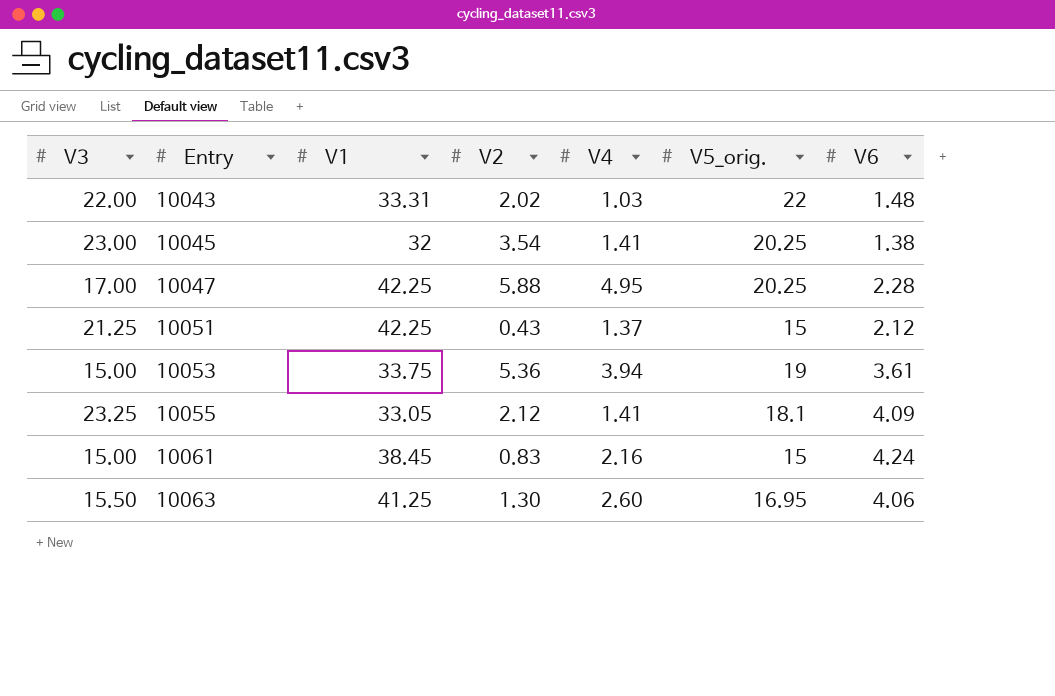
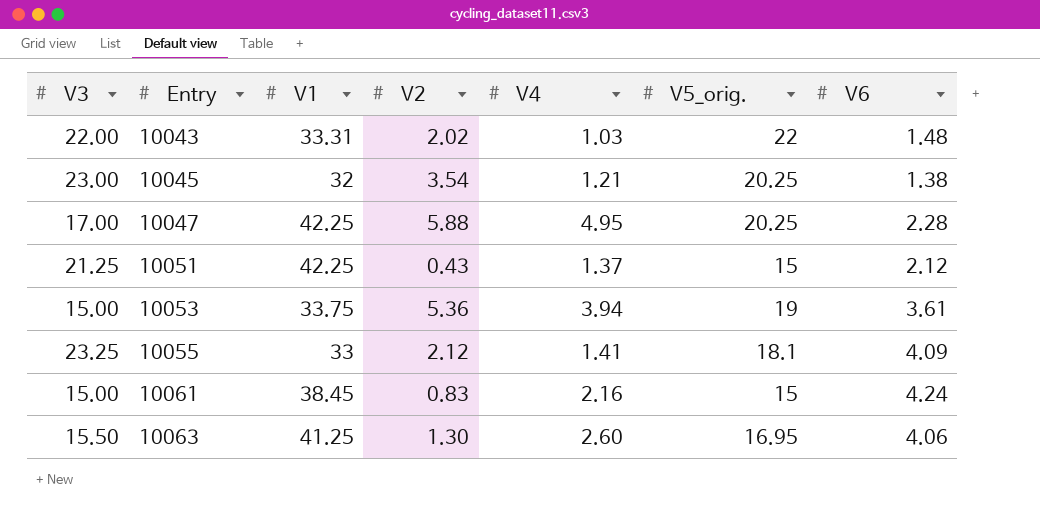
10045 | V4: 1.41 -> 1.21
10055 | V1: 33.05 -> 33

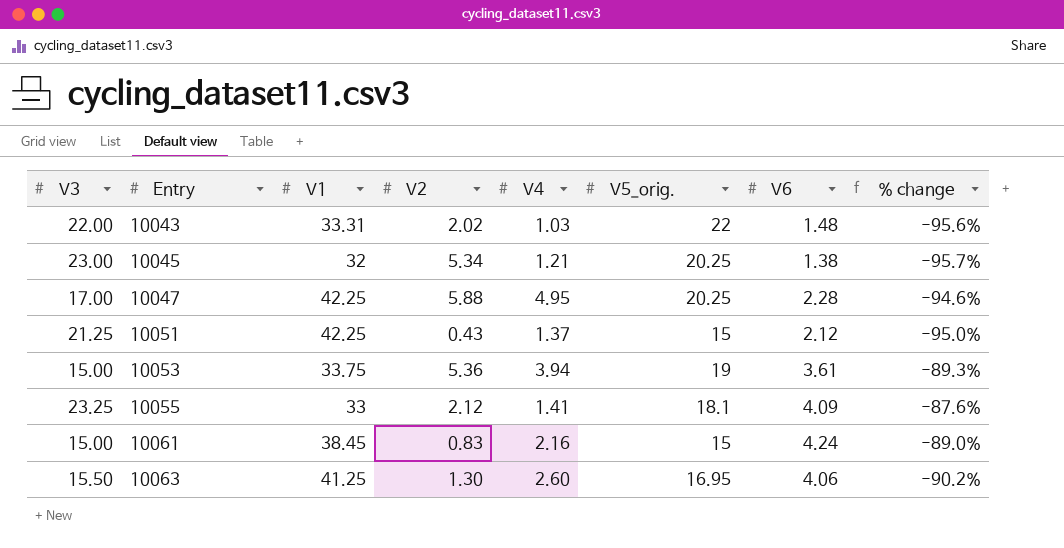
column % change | formula: none -> ([V6] - [V1]) / [V1]
10045 | V2: 3.54 -> 5.34

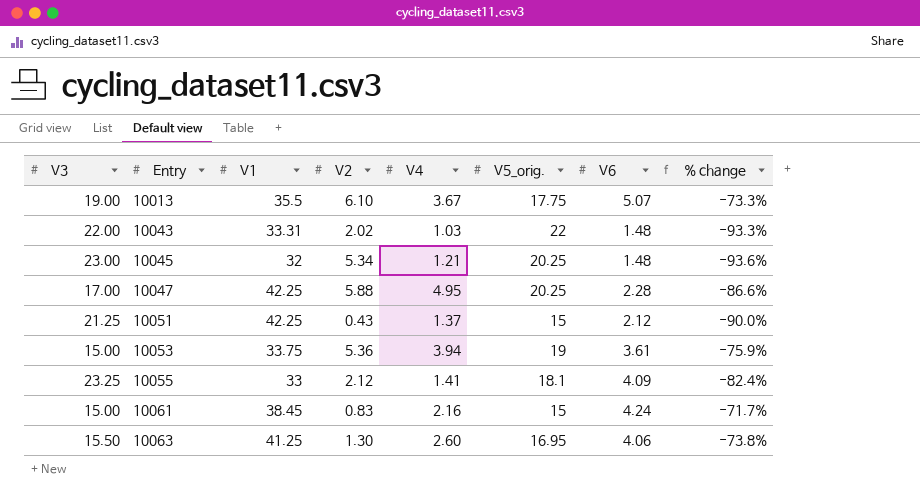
column % change | formula: ([V6] - [V1]) / [V1] -> ([V6] - [V3]) / [V3]
row 10013: none -> 19.00 | 35.5 | 6.10 | 3.67 | 17.75 | 5.07 | -73.3%
10045 | V6: 1.38 -> 1.48

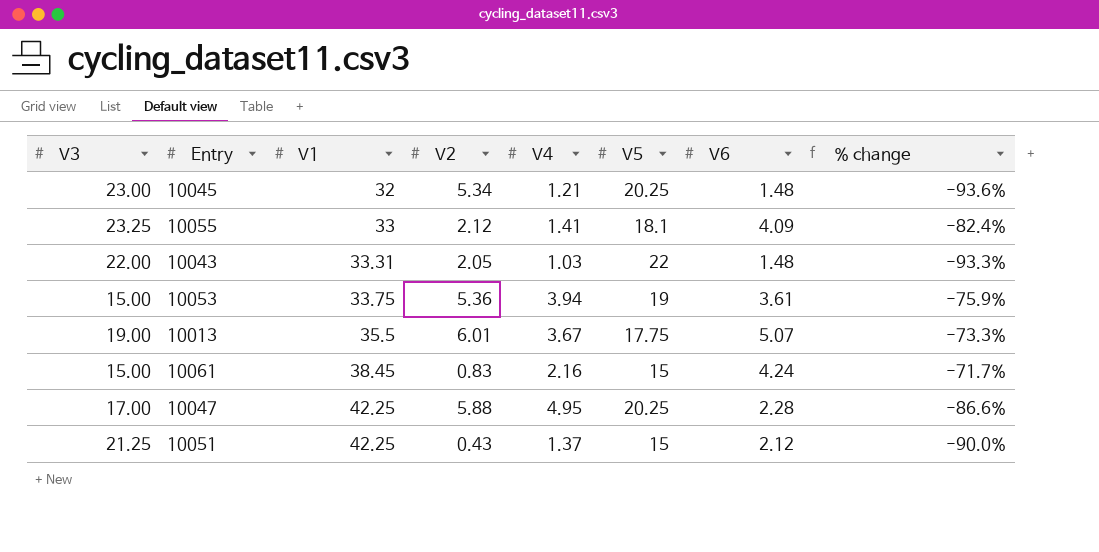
row order: Entry ascending -> V1 ascending
column name: V5_orig. -> V5
row 10063: 15.50 | 41.25 | 1.30 | 2.60 | 16.95 | 4.06 | -73.8% -> none
10043 | V2: 2.02 -> 2.05
10013 | V2: 6.10 -> 6.01

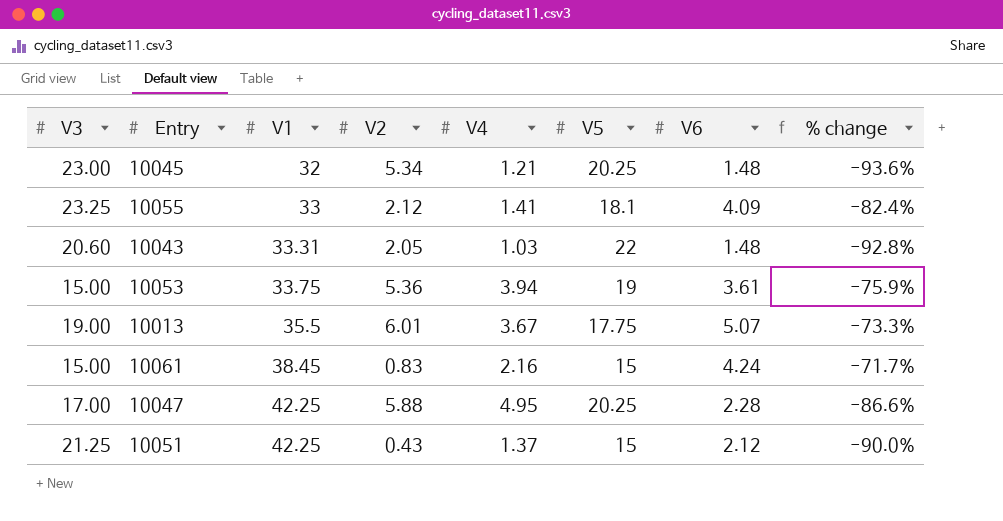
10043 | V3: 22.00 -> 20.60
10043 | % change: -93.3% -> -92.8%

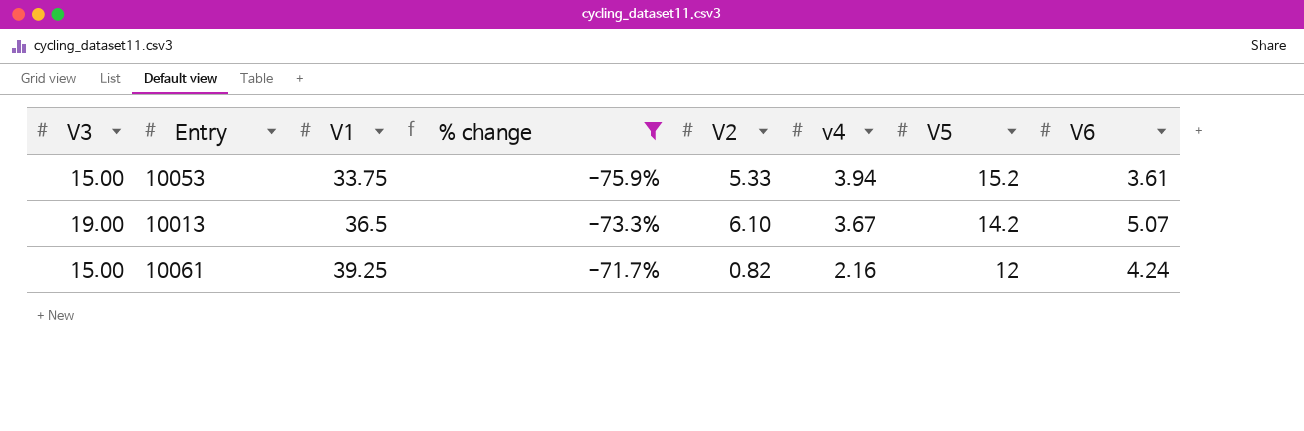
filter: none -> % change >= -75.9%
column % change | position: 8 -> 4
column name: V4 -> v4
10053 | V2: 5.36 -> 5.33
10053 | V5: 19 -> 15.2
10013 | V1: 35.5 -> 36.5
10013 | V2: 6.01 -> 6.10
10013 | V5: 17.75 -> 14.2
10061 | V1: 38.45 -> 39.25
10061 | V2: 0.83 -> 0.82
10061 | V5: 15 -> 12

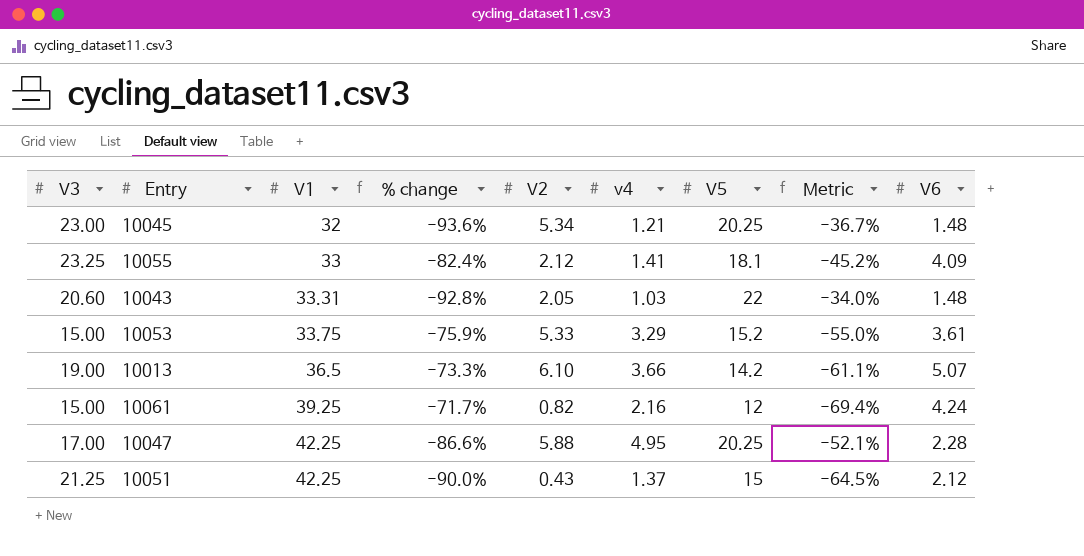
filter: % change >= -75.9% -> none
column Metric | formula: none -> ([V5] - [V1]) / [V1]
10053 | v4: 3.94 -> 3.29
10013 | v4: 3.67 -> 3.66

